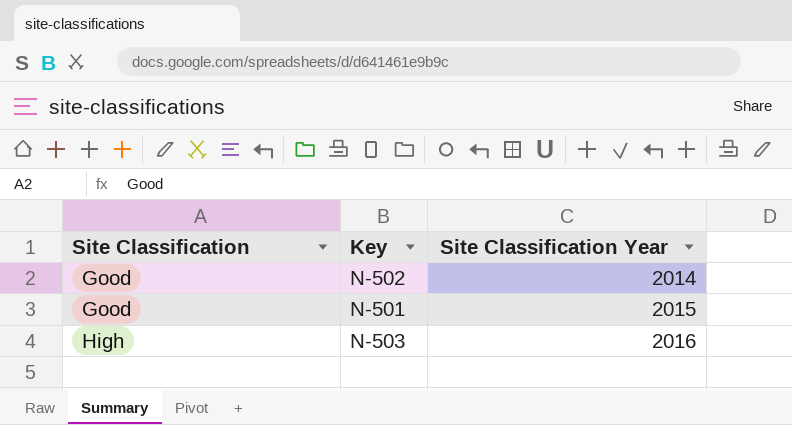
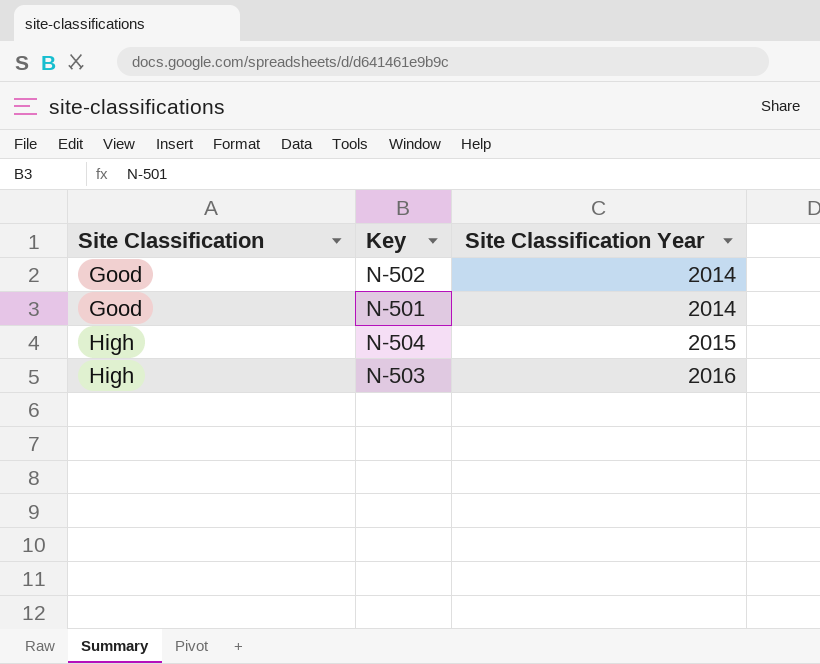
N-501 | Site Classification Year: 2015 -> 2014
row N-504: none -> High | 2015

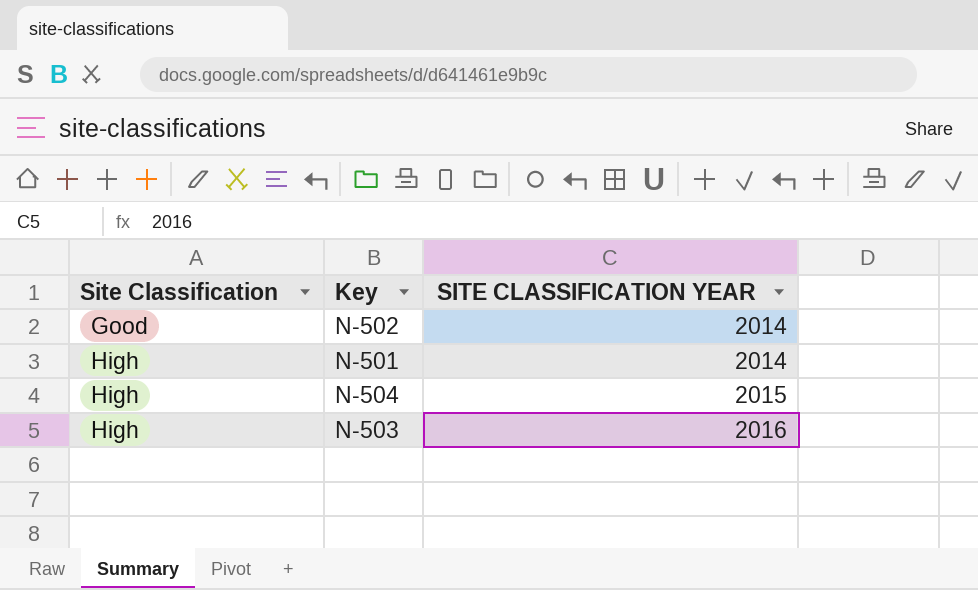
column name: Site Classification Year -> SITE CLASSIFICATION YEAR
N-501 | Site Classification: Good -> High

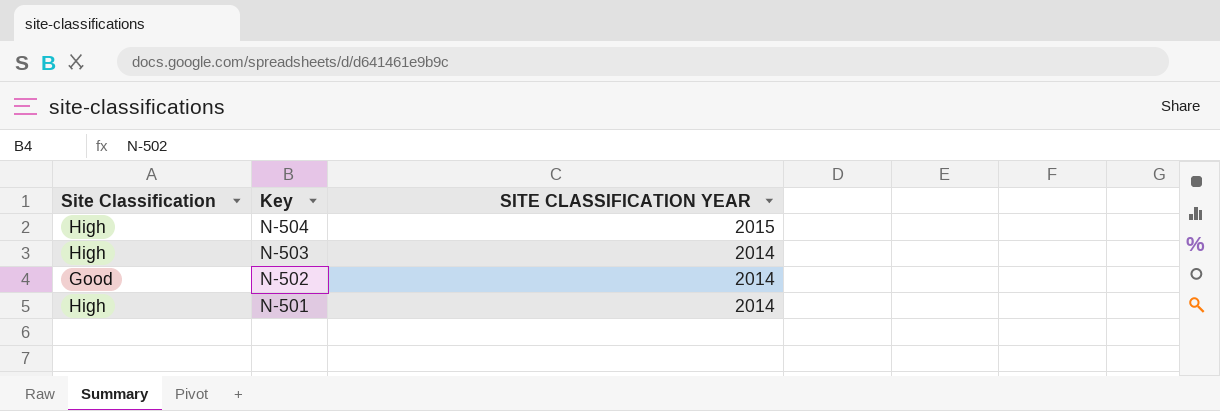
row order: Site Classification ascending -> Key descending
N-503 | SITE CLASSIFICATION YEAR: 2016 -> 2014

